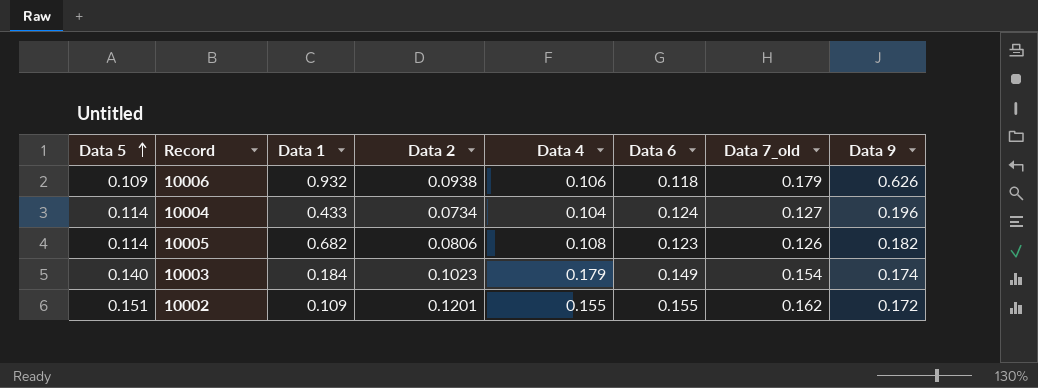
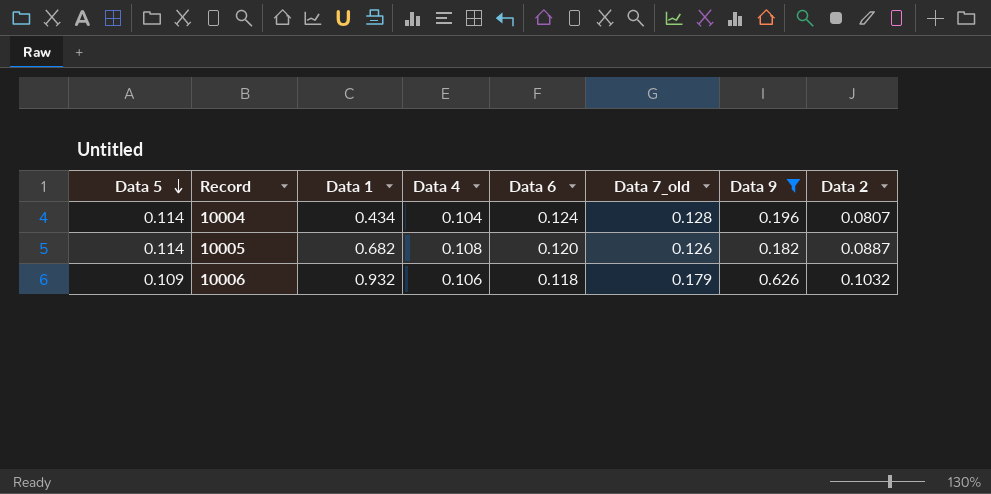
filter: none -> Data 9 >= 0.182
row order: Data 5 ascending -> Data 5 descending
column Data 2 | position: 4 -> 8
10004 | Data 1: 0.433 -> 0.434
10004 | Data 7_old: 0.127 -> 0.128
10004 | Data 2: 0.0734 -> 0.0807
10005 | Data 6: 0.123 -> 0.120
10005 | Data 2: 0.0806 -> 0.0887
10006 | Data 2: 0.0938 -> 0.1032

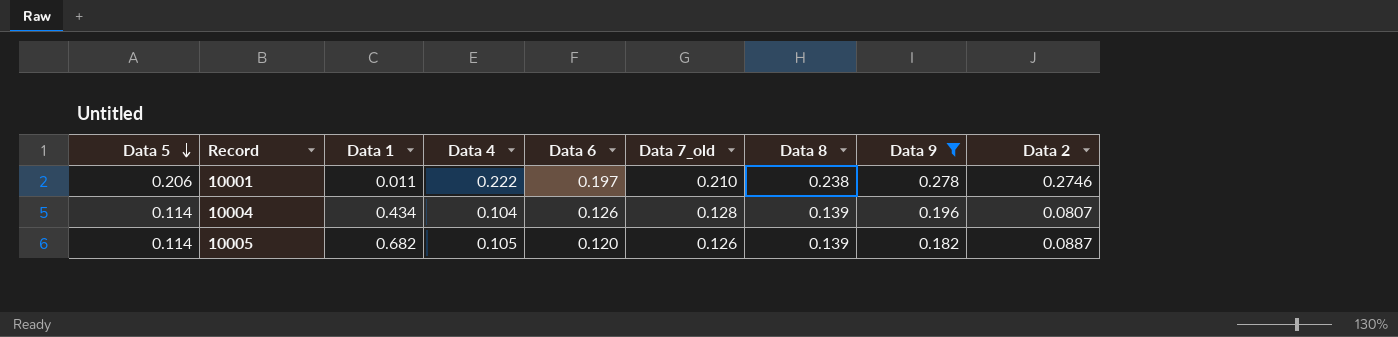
column Data 8 | position: none -> 7
row 10006: 0.109 | 0.932 | 0.106 | 0.118 | 0.179 | 0.626 | 0.1032 -> none
row 10001: none -> 0.206 | 0.011 | 0.222 | 0.197 | 0.210 | 0.238 | 0.278 | 0.2746
10004 | Data 6: 0.124 -> 0.126
10005 | Data 4: 0.108 -> 0.105

